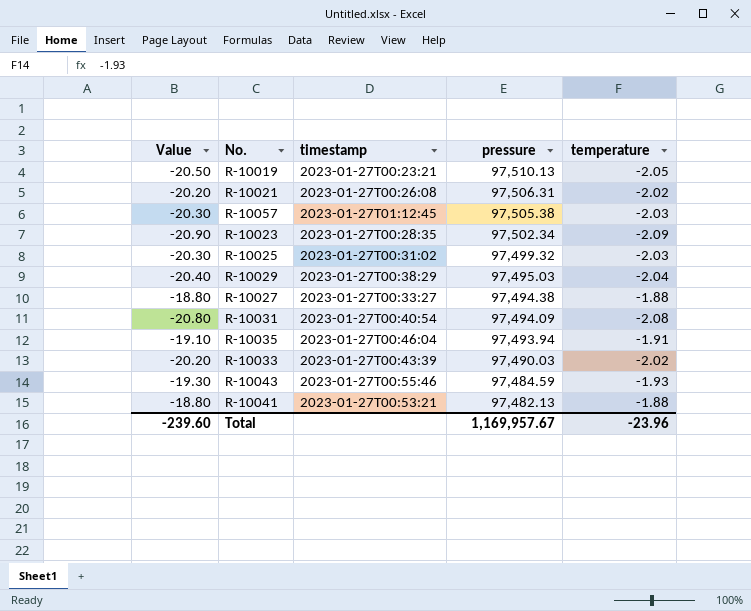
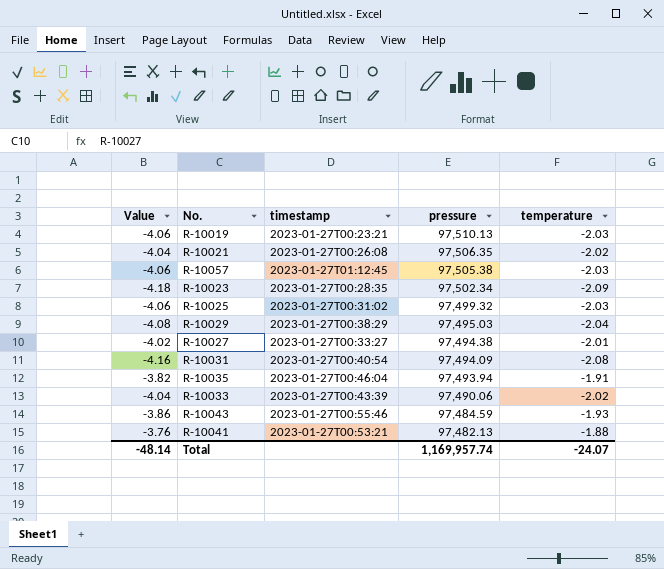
column Value | formula: [temperature] * 10 -> [temperature] * 2
R-10019 | temperature: -2.05 -> -2.03
R-10021 | pressure: 97,506.31 -> 97,506.35
R-10027 | temperature: -1.88 -> -2.01
R-10033 | pressure: 97,490.03 -> 97,490.06
Total | Value: -239.60 -> -48.14
Total | pressure: 1,169,957.67 -> 1,169,957.74
Total | temperature: -23.96 -> -24.07

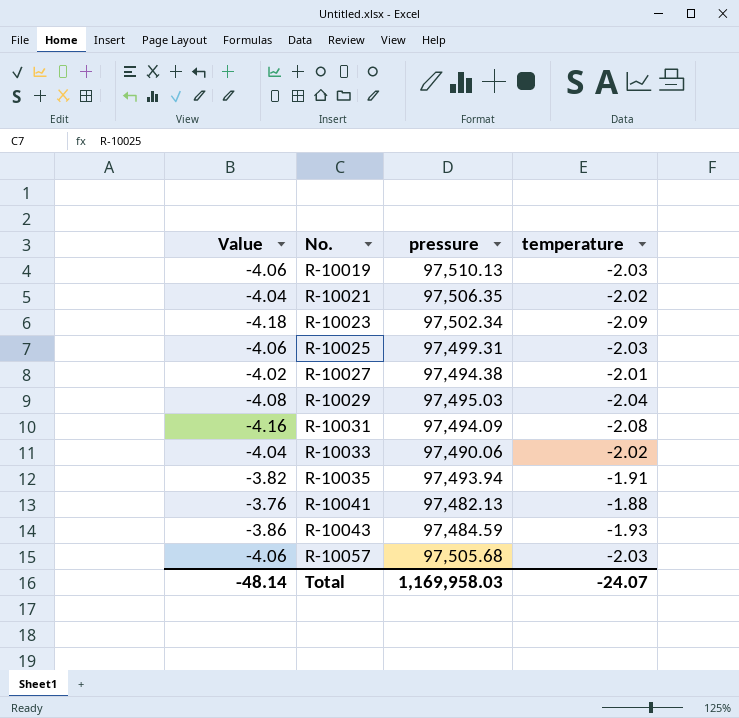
row order: pressure descending -> No. ascending
column timestamp | position: 3 -> none
R-10025 | pressure: 97,499.32 -> 97,499.31
R-10057 | pressure: 97,505.38 -> 97,505.68
Total | pressure: 1,169,957.74 -> 1,169,958.03

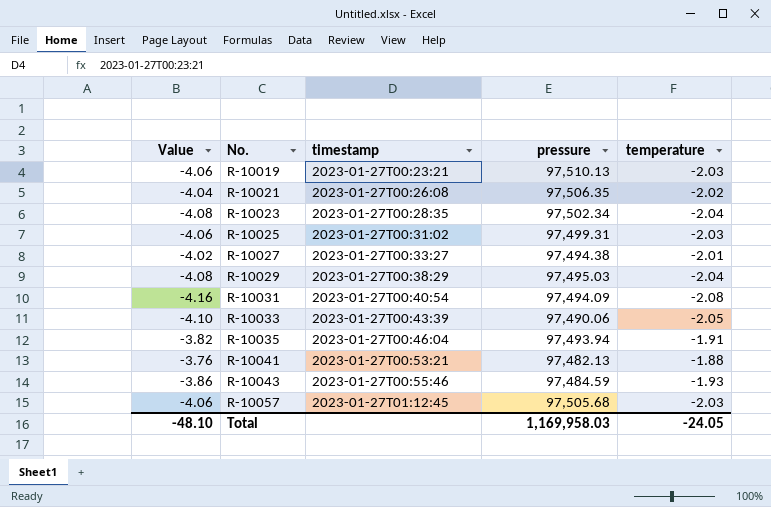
column timestamp | position: none -> 3
R-10023 | Value: -4.18 -> -4.08
R-10023 | temperature: -2.09 -> -2.04
R-10033 | Value: -4.04 -> -4.10
R-10033 | temperature: -2.02 -> -2.05
Total | Value: -48.14 -> -48.10
Total | temperature: -24.07 -> -24.05

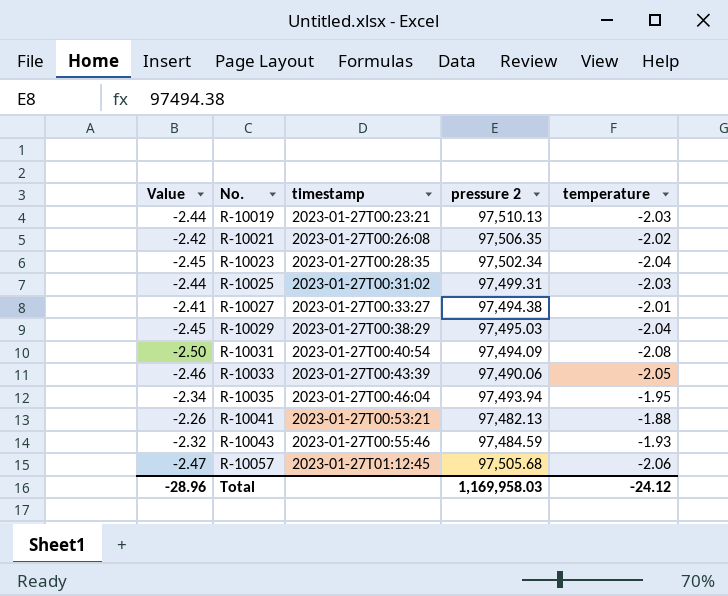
column Value | formula: [temperature] * 2 -> [temperature] * 1.2
column name: pressure -> pressure 2
R-10035 | temperature: -1.91 -> -1.95
R-10057 | temperature: -2.03 -> -2.06
Total | Value: -48.10 -> -28.96
Total | temperature: -24.05 -> -24.12

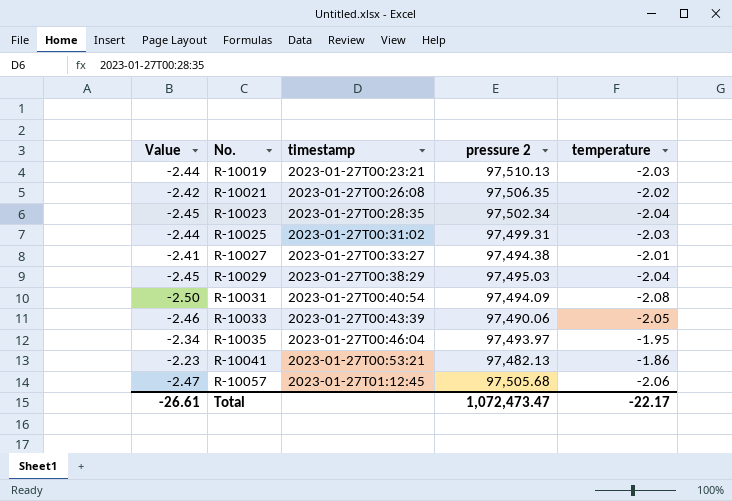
row R-10043: -2.32 | 2023-01-27T00:55:46 | 97,484.59 | -1.93 -> none
R-10035 | pressure 2: 97,493.94 -> 97,493.97
R-10041 | Value: -2.26 -> -2.23
R-10041 | temperature: -1.88 -> -1.86
Total | Value: -28.96 -> -26.61
Total | pressure 2: 1,169,958.03 -> 1,072,473.47
Total | temperature: -24.12 -> -22.17

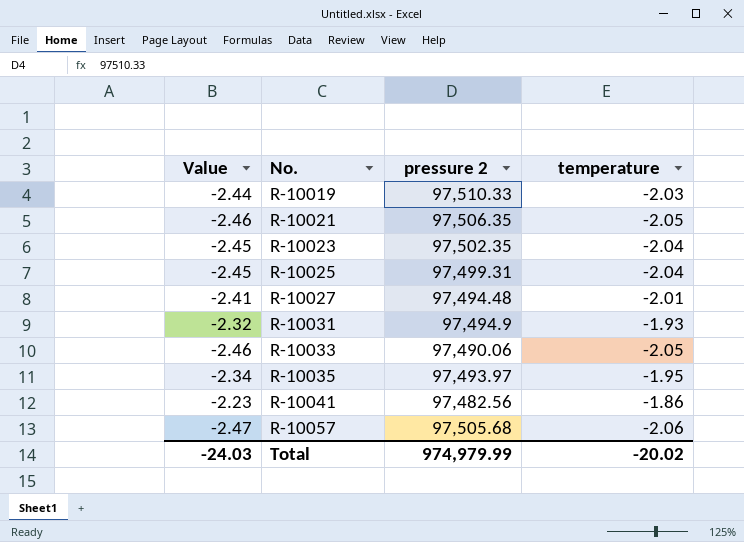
column timestamp | position: 3 -> none
row R-10029: -2.45 | 2023-01-27T00:38:29 | 97,495.03 | -2.04 -> none
R-10019 | pressure 2: 97,510.13 -> 97,510.33
R-10021 | Value: -2.42 -> -2.46
R-10021 | temperature: -2.02 -> -2.05
R-10023 | pressure 2: 97,502.34 -> 97,502.35
R-10025 | Value: -2.44 -> -2.45
R-10025 | temperature: -2.03 -> -2.04
R-10027 | pressure 2: 97,494.38 -> 97,494.48
R-10031 | Value: -2.50 -> -2.32
R-10031 | pressure 2: 97,494.09 -> 97,494.9
R-10031 | temperature: -2.08 -> -1.93
R-10041 | pressure 2: 97,482.13 -> 97,482.56
Total | Value: -26.61 -> -24.03
Total | pressure 2: 1,072,473.47 -> 974,979.99
Total | temperature: -22.17 -> -20.02

